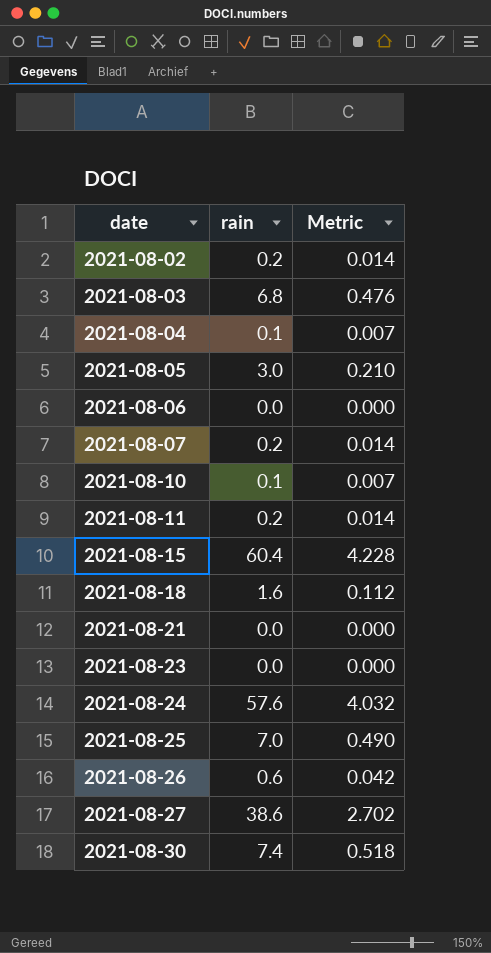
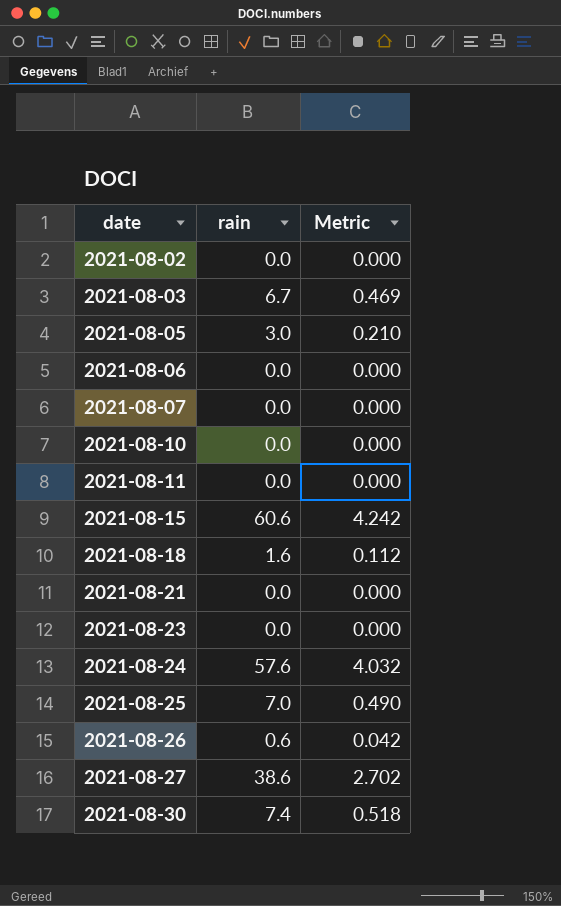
row 2021-08-04: 0.1 | 0.007 -> none
2021-08-02 | rain: 0.2 -> 0.0
2021-08-02 | Metric: 0.014 -> 0.000
2021-08-03 | rain: 6.8 -> 6.7
2021-08-03 | Metric: 0.476 -> 0.469
2021-08-07 | rain: 0.2 -> 0.0
2021-08-07 | Metric: 0.014 -> 0.000
2021-08-10 | rain: 0.1 -> 0.0
2021-08-10 | Metric: 0.007 -> 0.000
2021-08-11 | rain: 0.2 -> 0.0
2021-08-11 | Metric: 0.014 -> 0.000
2021-08-15 | rain: 60.4 -> 60.6
2021-08-15 | Metric: 4.228 -> 4.242

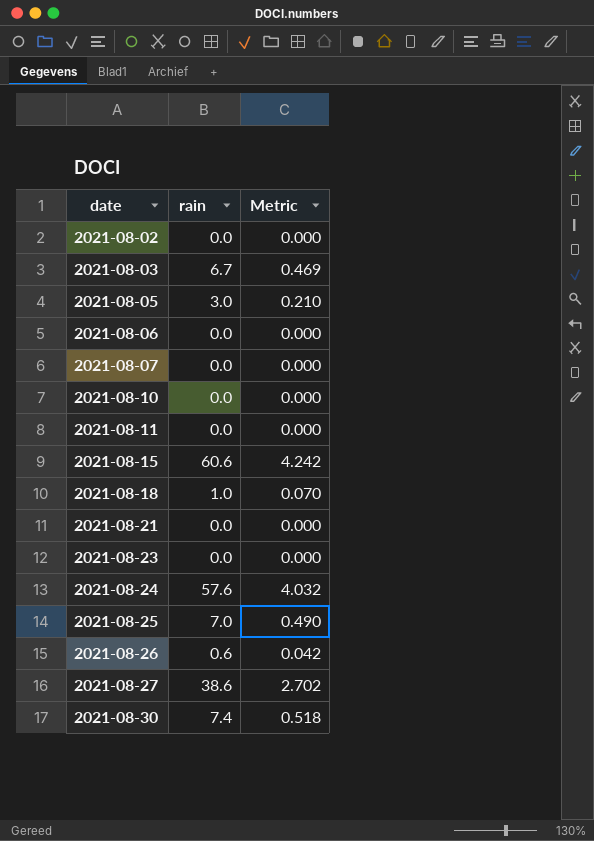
2021-08-18 | rain: 1.6 -> 1.0
2021-08-18 | Metric: 0.112 -> 0.070

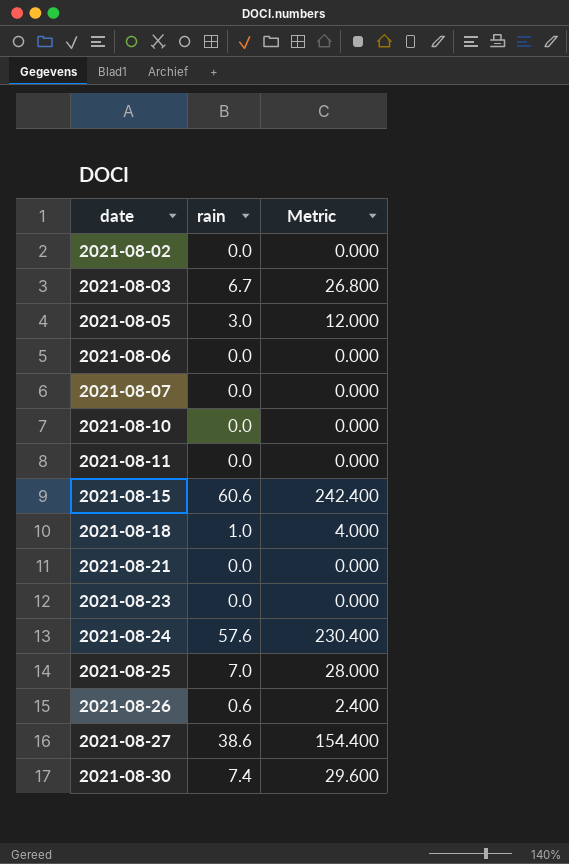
column Metric | formula: [rain] * 0.07 -> [rain] * 4

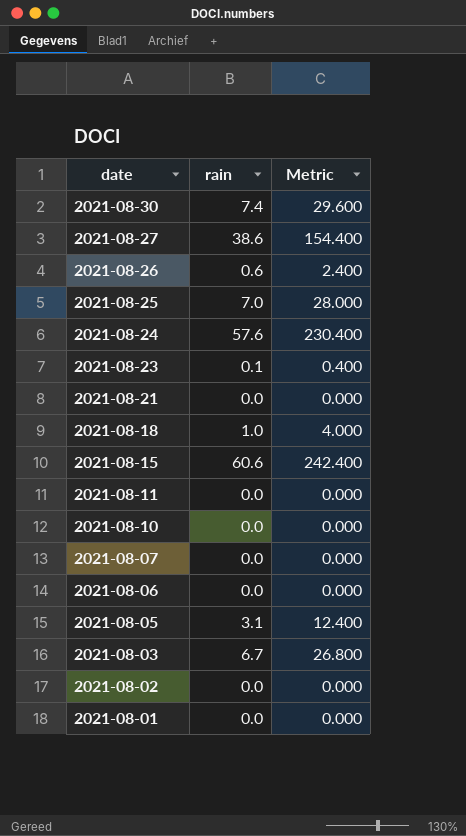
row order: date ascending -> date descending
2021-08-23 | rain: 0.0 -> 0.1
2021-08-23 | Metric: 0.000 -> 0.400
2021-08-05 | rain: 3.0 -> 3.1
2021-08-05 | Metric: 12.000 -> 12.400
row 2021-08-01: none -> 0.0 | 0.000

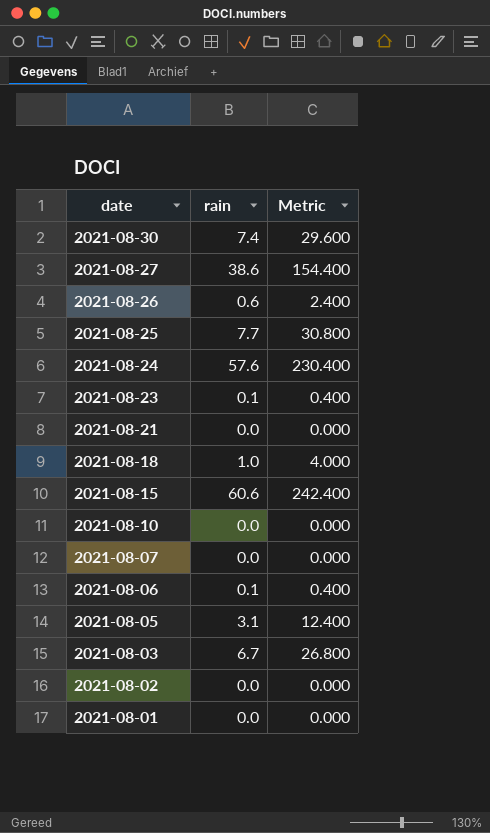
row 2021-08-11: 0.0 | 0.000 -> none
2021-08-25 | rain: 7.0 -> 7.7
2021-08-25 | Metric: 28.000 -> 30.800
2021-08-06 | rain: 0.0 -> 0.1
2021-08-06 | Metric: 0.000 -> 0.400

